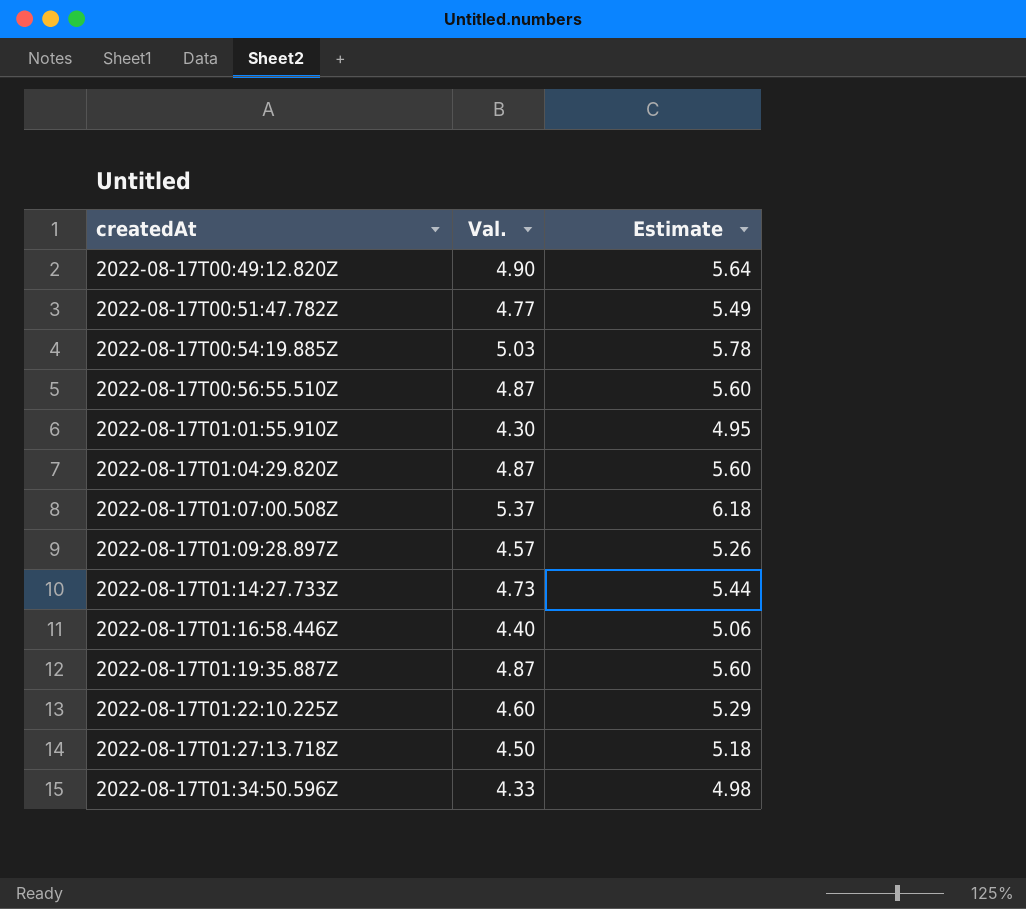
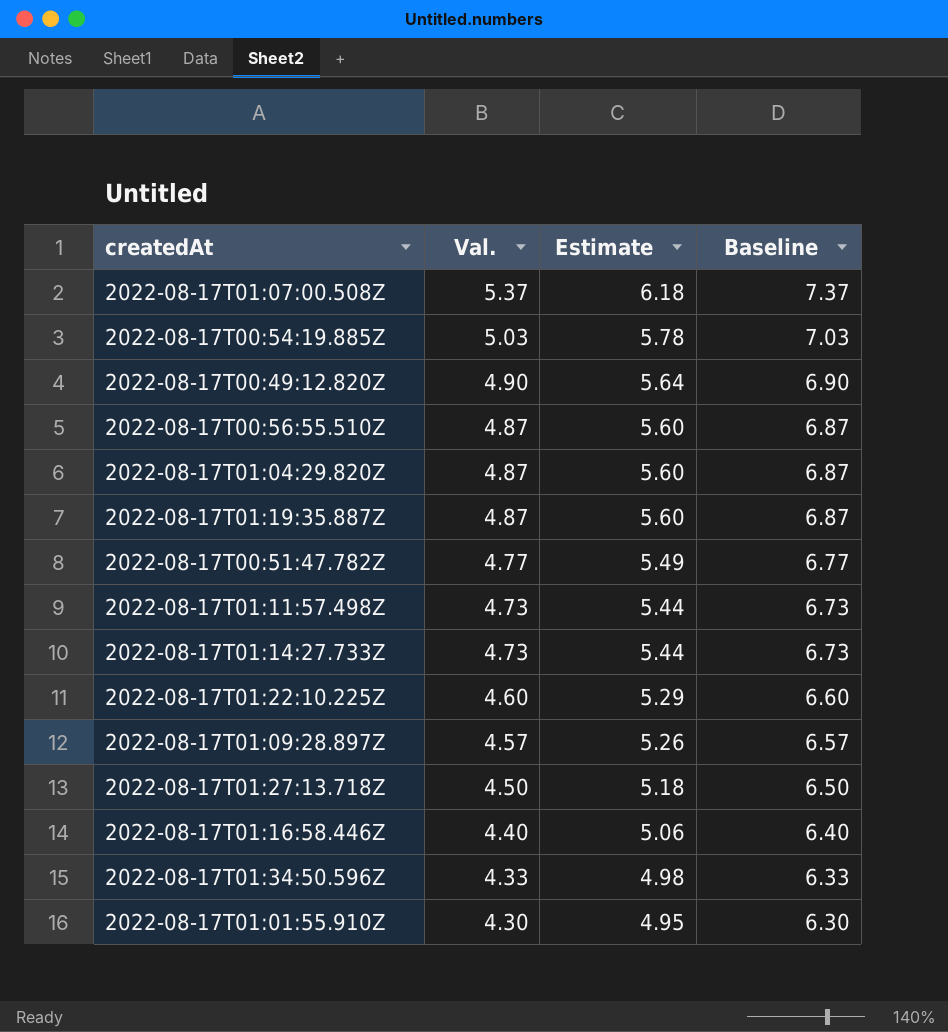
row order: createdAt ascending -> Val. descending
column Baseline | formula: none -> [Val.] + 2
row 2022-08-17T01:11:57.498Z: none -> 4.73 | 5.44 | 6.73

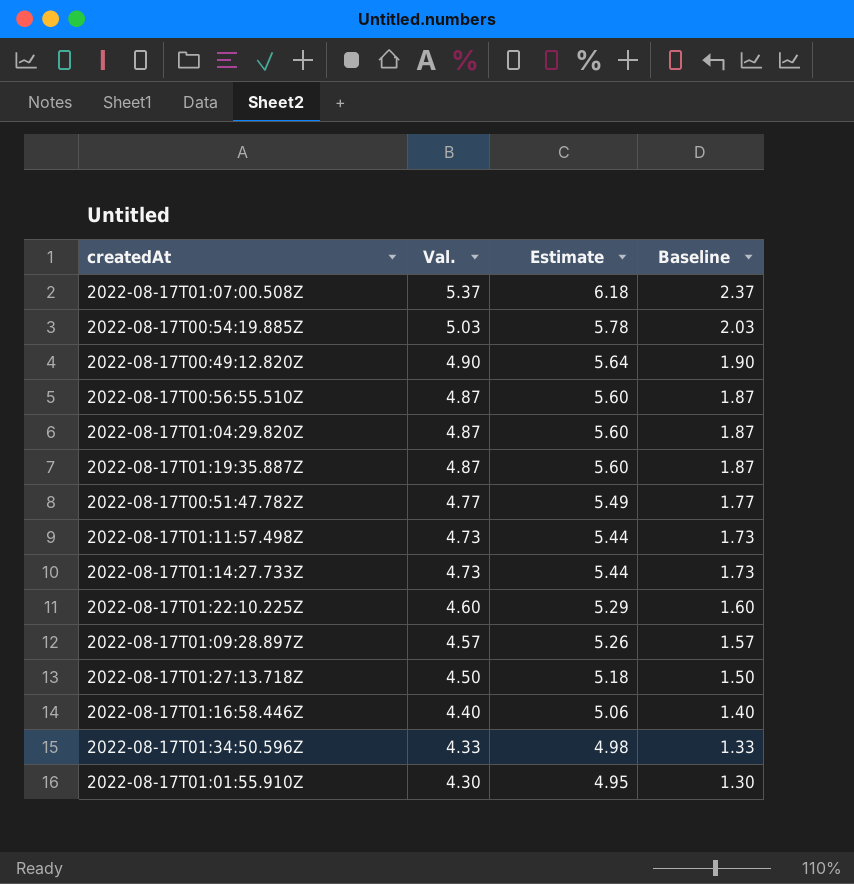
column Baseline | formula: [Val.] + 2 -> [Val.] - 3

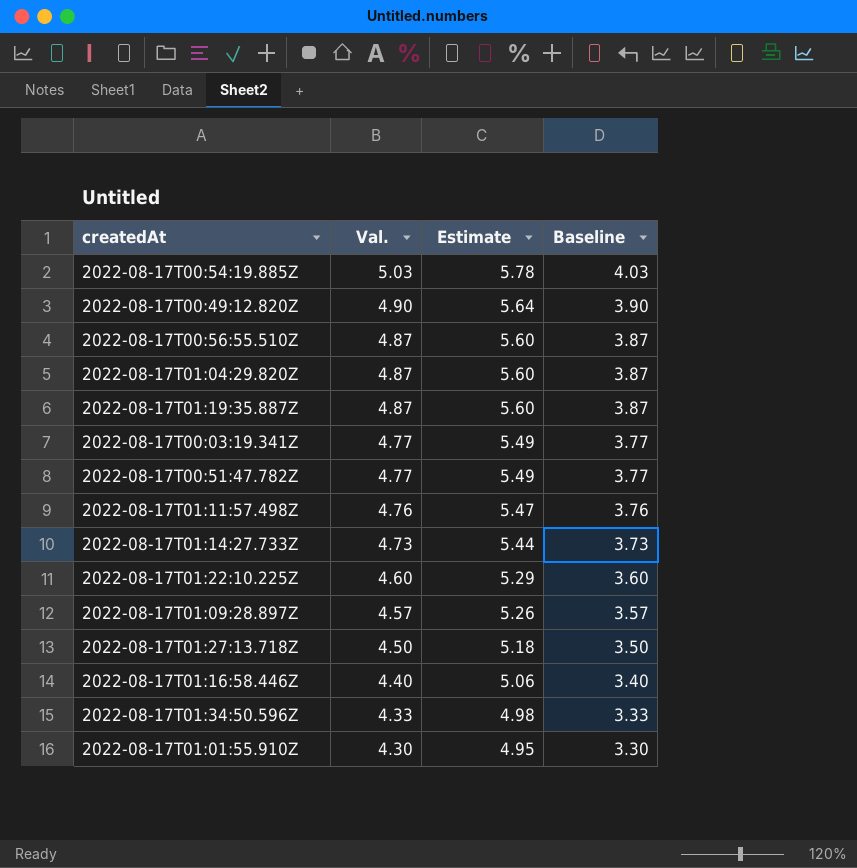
column Baseline | formula: [Val.] - 3 -> [Val.] - 1
row 2022-08-17T01:07:00.508Z: 5.37 | 6.18 | 2.37 -> none
row 2022-08-17T00:03:19.341Z: none -> 4.77 | 5.49 | 3.77
2022-08-17T01:11:57.498Z | Val.: 4.73 -> 4.76
2022-08-17T01:11:57.498Z | Estimate: 5.44 -> 5.47

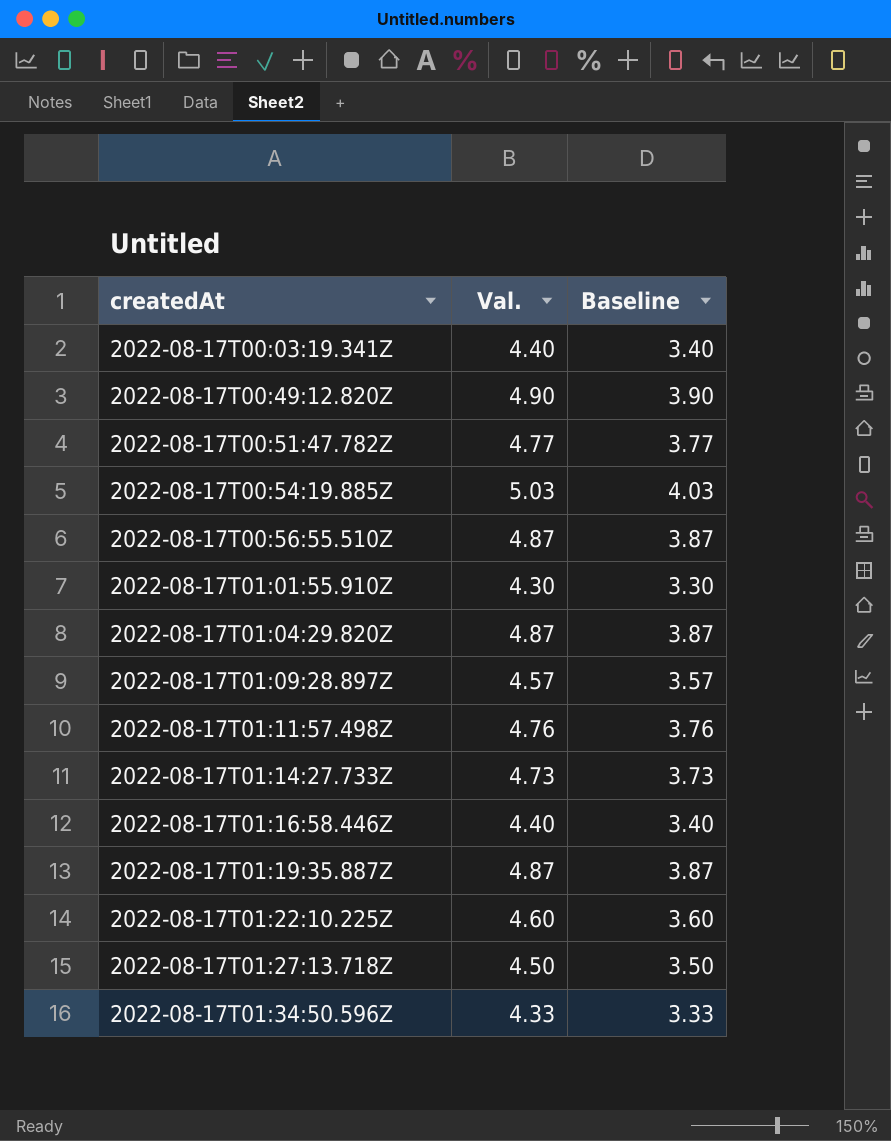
row order: Val. descending -> createdAt ascending
column Estimate | formula: [Val.] * 1.15 -> none
2022-08-17T00:03:19.341Z | Val.: 4.77 -> 4.40
2022-08-17T00:03:19.341Z | Baseline: 3.77 -> 3.40

